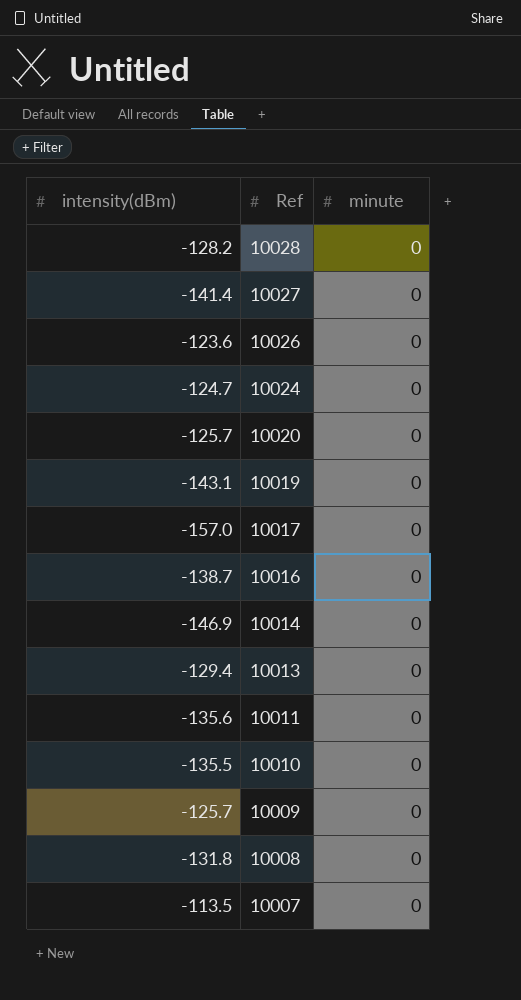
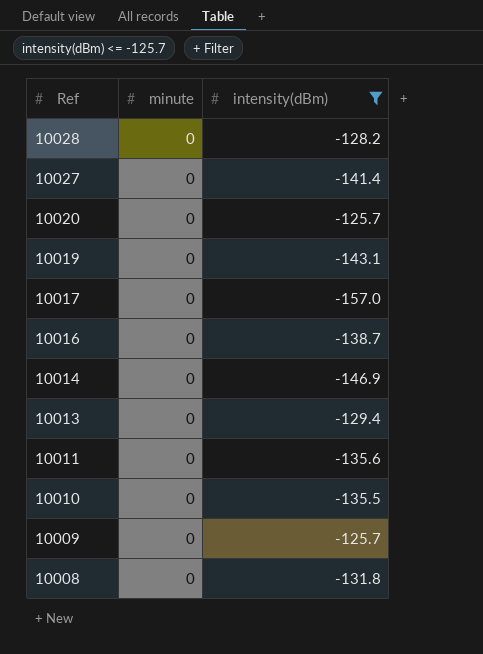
filter: none -> intensity(dBm) <= -125.7
column intensity(dBm) | position: 1 -> 3

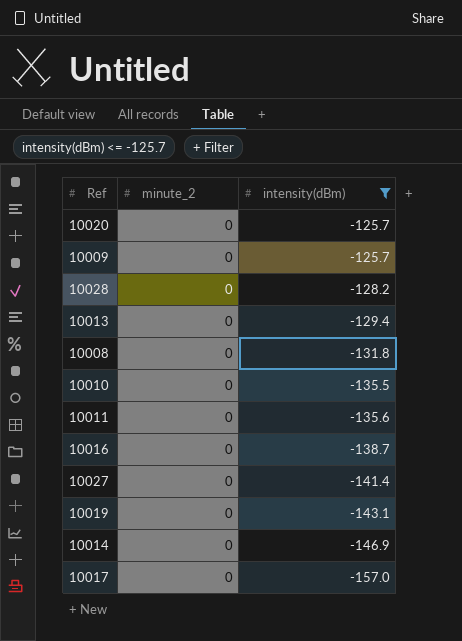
row order: Ref descending -> intensity(dBm) descending
column name: minute -> minute_2

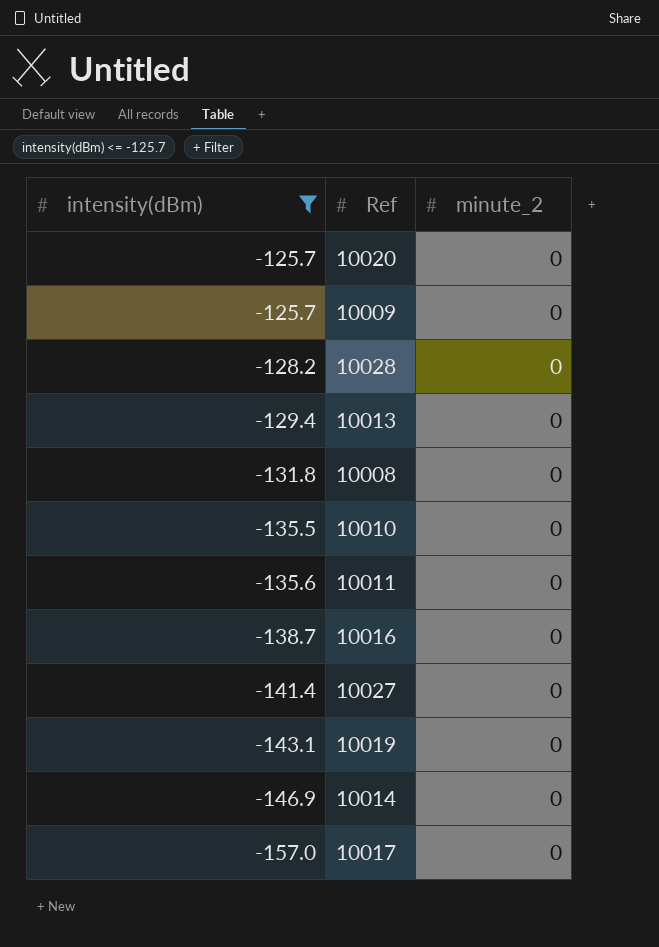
column intensity(dBm) | position: 3 -> 1

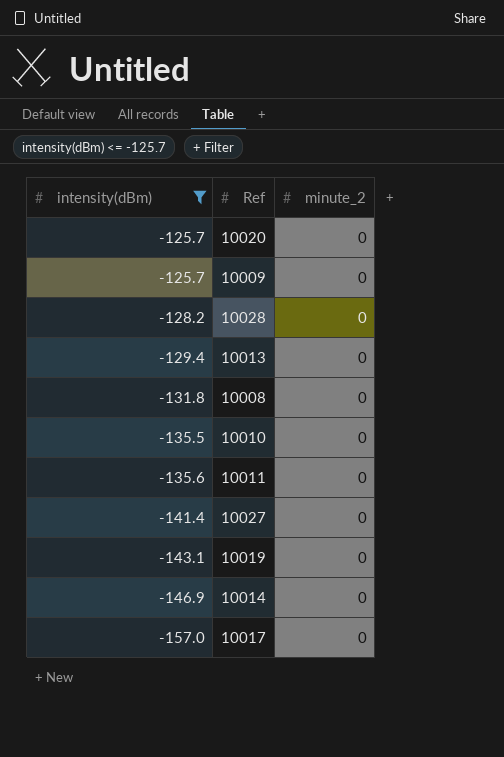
row 10016: -138.7 | 0 -> none

